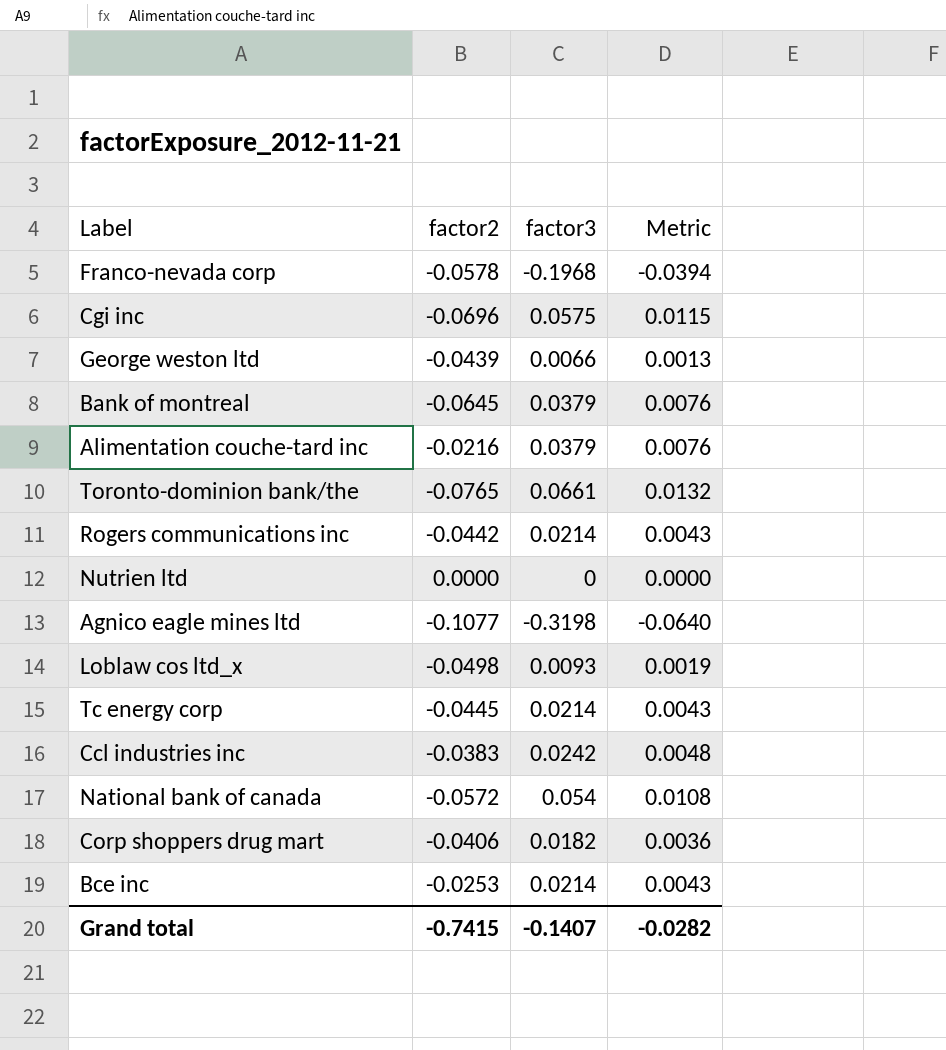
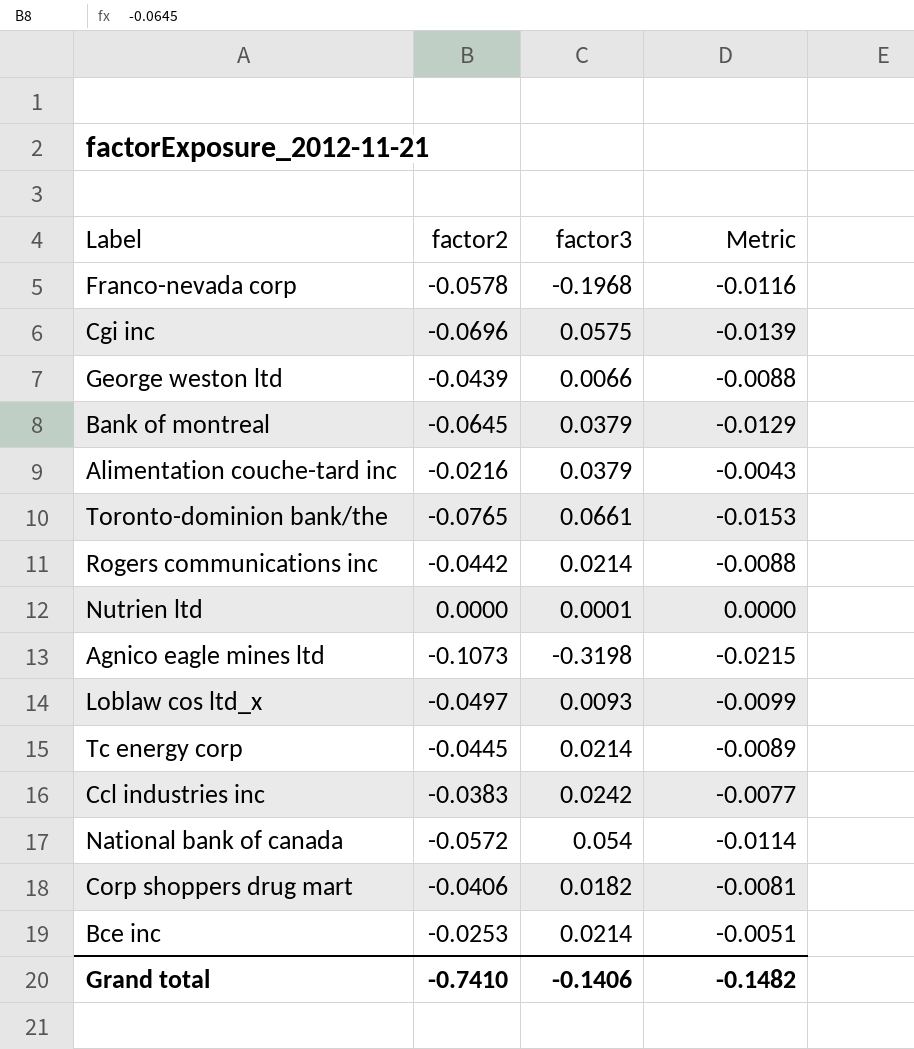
column Metric | formula: [factor3] * 0.2 -> [factor2] * 0.2
Nutrien ltd | factor3: 0 -> 0.0001
Agnico eagle mines ltd | factor2: -0.1077 -> -0.1073
Loblaw cos ltd_x | factor2: -0.0498 -> -0.0497
Grand total | factor2: -0.7415 -> -0.7410
Grand total | factor3: -0.1407 -> -0.1406
Grand total | Metric: -0.0282 -> -0.1482

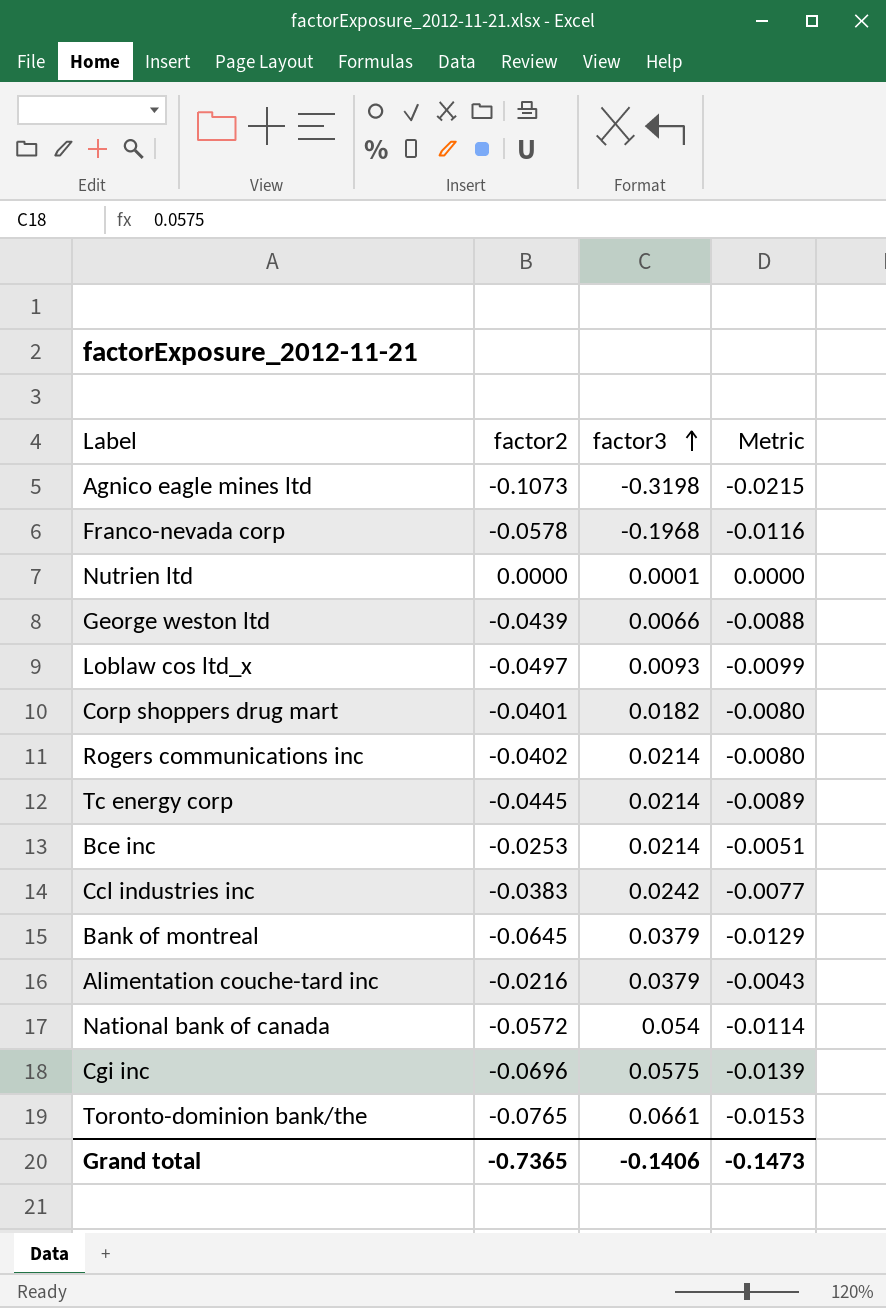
row order: none -> factor3 ascending
Corp shoppers drug mart | factor2: -0.0406 -> -0.0401
Corp shoppers drug mart | Metric: -0.0081 -> -0.0080
Rogers communications inc | factor2: -0.0442 -> -0.0402
Rogers communications inc | Metric: -0.0088 -> -0.0080
Grand total | factor2: -0.7410 -> -0.7365
Grand total | Metric: -0.1482 -> -0.1473

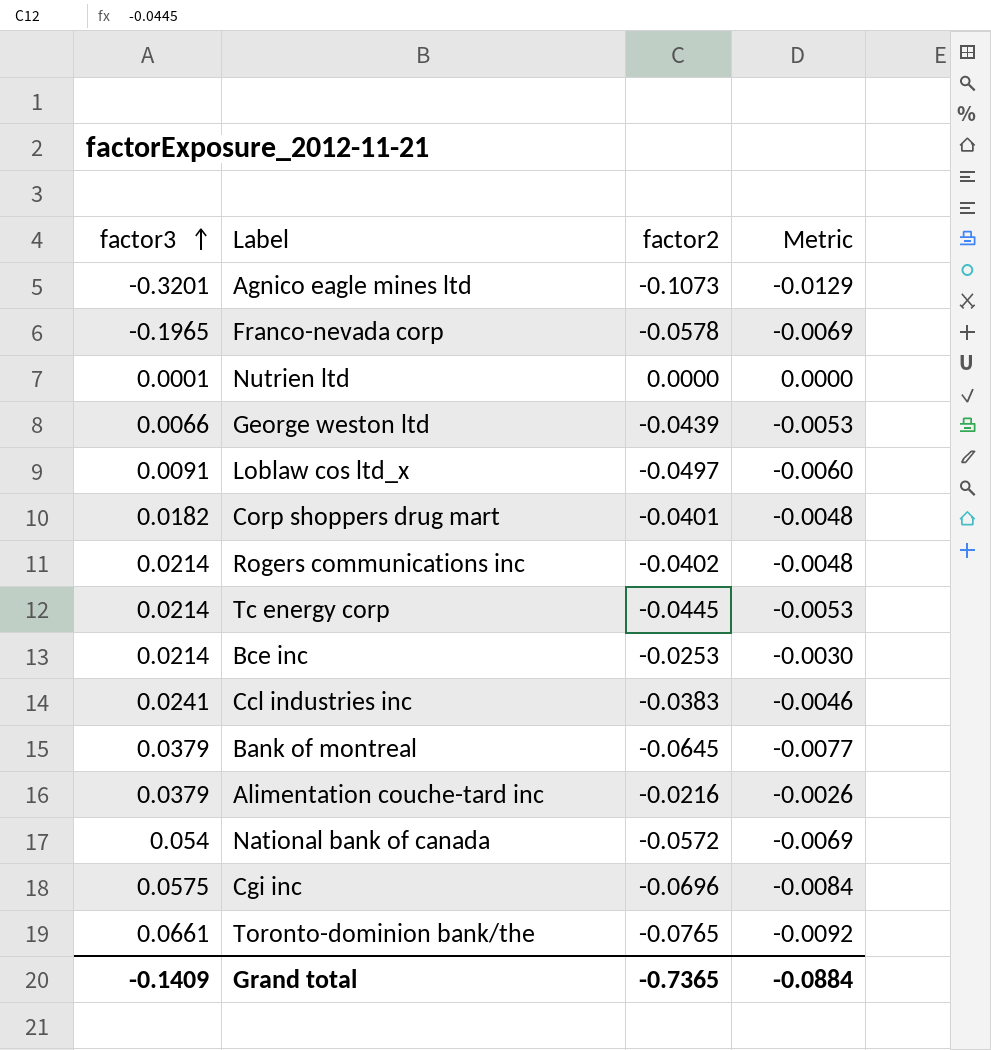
column factor3 | position: 3 -> 1
column Metric | formula: [factor2] * 0.2 -> [factor2] * 0.12
Agnico eagle mines ltd | factor3: -0.3198 -> -0.3201
Franco-nevada corp | factor3: -0.1968 -> -0.1965
Loblaw cos ltd_x | factor3: 0.0093 -> 0.0091
Ccl industries inc | factor3: 0.0242 -> 0.0241
Grand total | factor3: -0.1406 -> -0.1409
Grand total | Metric: -0.1473 -> -0.0884

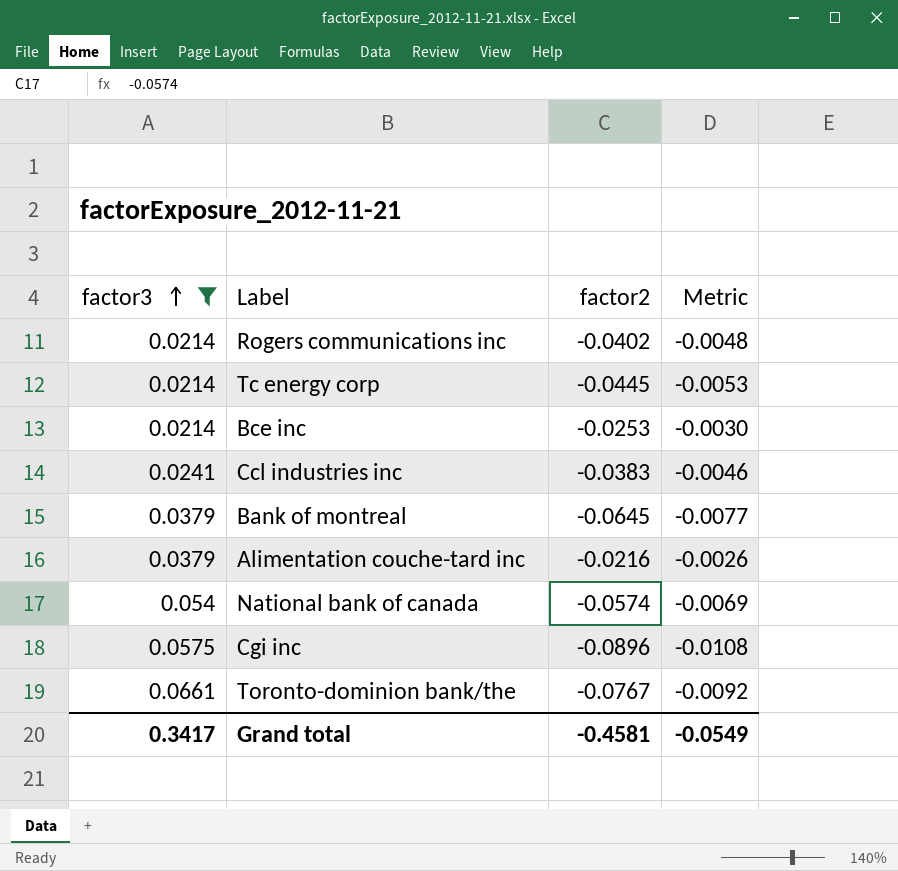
filter: none -> factor3 >= 0.0214
National bank of canada | factor2: -0.0572 -> -0.0574
Cgi inc | factor2: -0.0696 -> -0.0896
Cgi inc | Metric: -0.0084 -> -0.0108
Toronto-dominion bank/the | factor2: -0.0765 -> -0.0767
Grand total | factor3: -0.1409 -> 0.3417
Grand total | factor2: -0.7365 -> -0.4581
Grand total | Metric: -0.0884 -> -0.0549

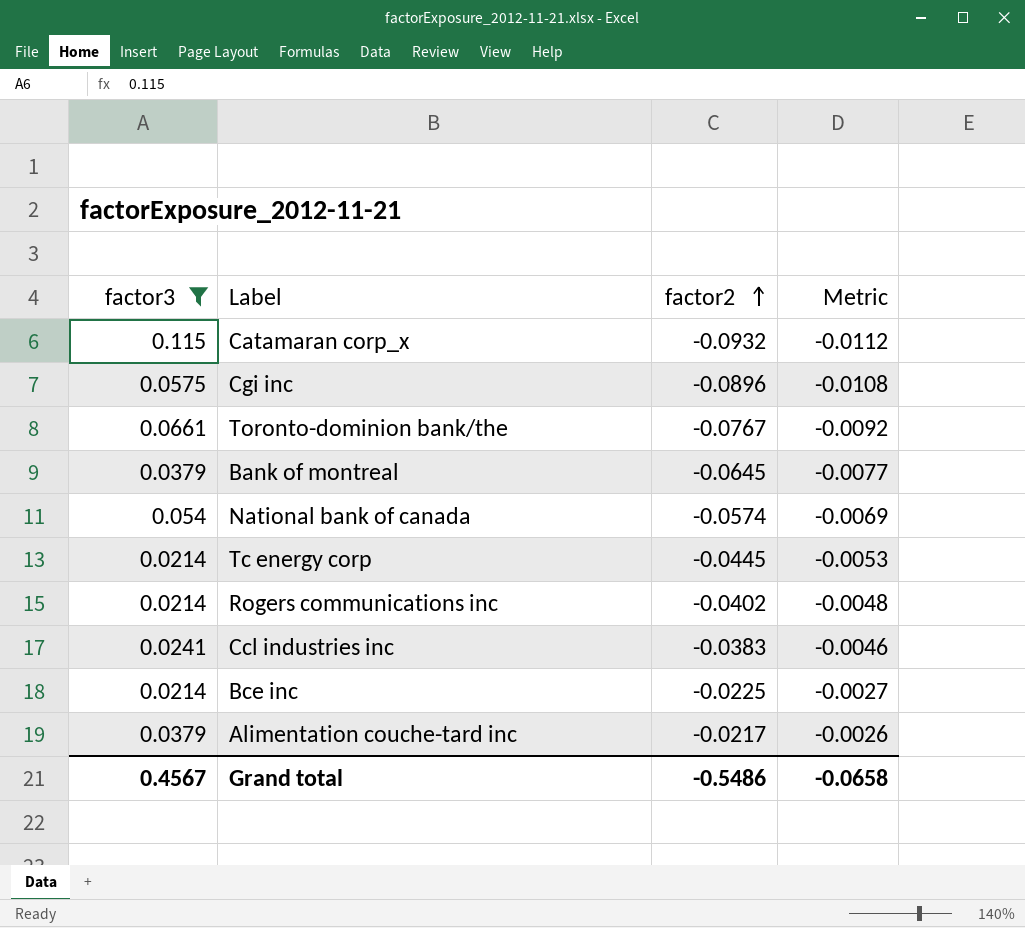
row order: factor3 ascending -> factor2 ascending
row Catamaran corp_x: none -> 0.115 | -0.0932 | -0.0112
Bce inc | factor2: -0.0253 -> -0.0225
Bce inc | Metric: -0.0030 -> -0.0027
Alimentation couche-tard inc | factor2: -0.0216 -> -0.0217
Grand total | factor3: 0.3417 -> 0.4567
Grand total | factor2: -0.4581 -> -0.5486
Grand total | Metric: -0.0549 -> -0.0658

